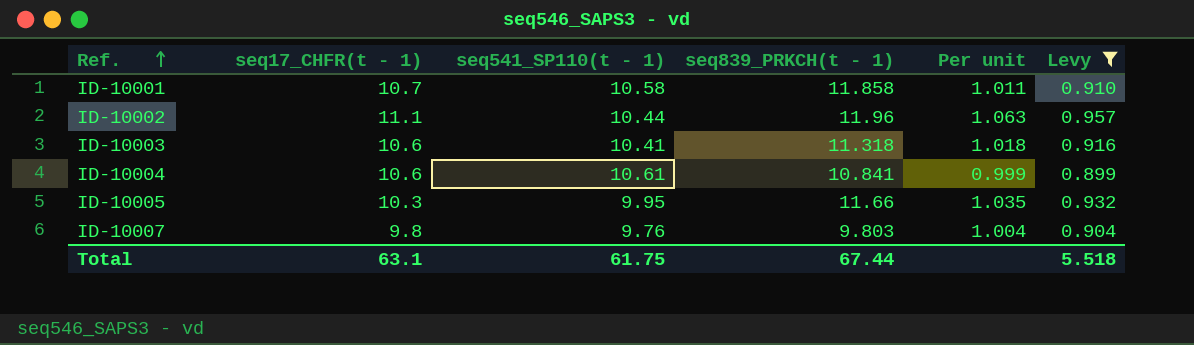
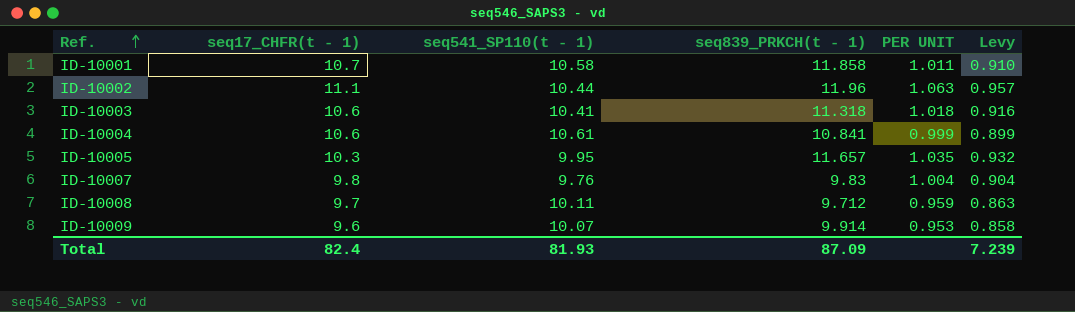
filter: Levy >= 0.899 -> none
column name: Per unit -> PER UNIT
ID-10005 | seq839_PRKCH(t - 1): 11.66 -> 11.657
ID-10007 | seq839_PRKCH(t - 1): 9.803 -> 9.83
Total | seq17_CHFR(t - 1): 63.1 -> 82.4
Total | seq541_SP110(t - 1): 61.75 -> 81.93
Total | seq839_PRKCH(t - 1): 67.44 -> 87.09
Total | Levy: 5.518 -> 7.239

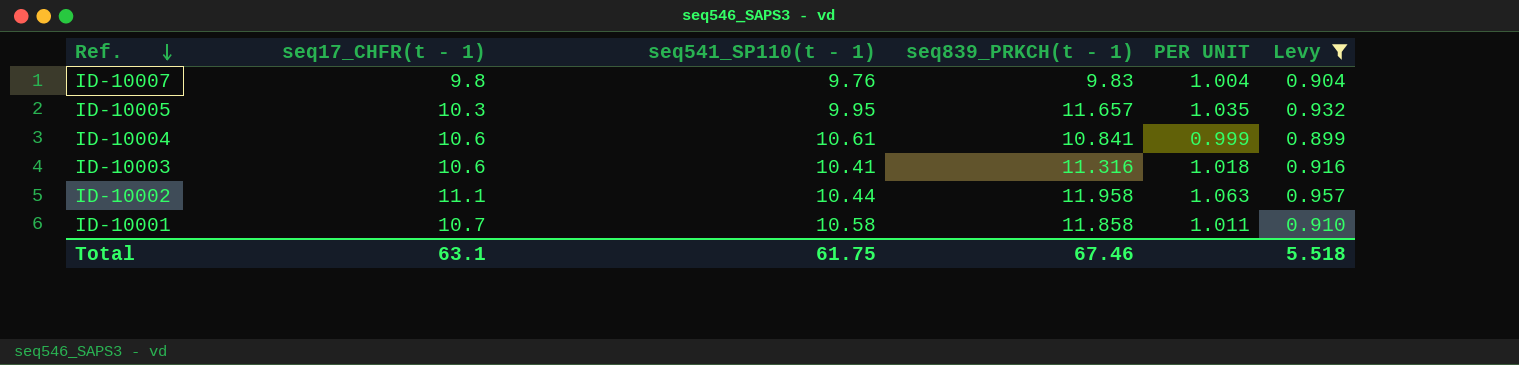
filter: none -> Levy >= 0.899
row order: Ref. ascending -> Ref. descending
ID-10003 | seq839_PRKCH(t - 1): 11.318 -> 11.316
ID-10002 | seq839_PRKCH(t - 1): 11.96 -> 11.958
Total | seq17_CHFR(t - 1): 82.4 -> 63.1
Total | seq541_SP110(t - 1): 81.93 -> 61.75
Total | seq839_PRKCH(t - 1): 87.09 -> 67.46
Total | Levy: 7.239 -> 5.518

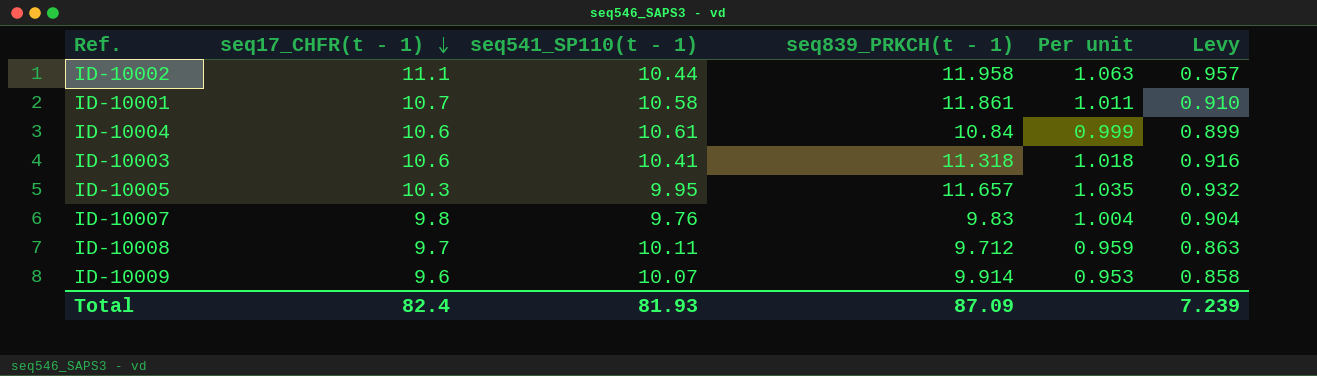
filter: Levy >= 0.899 -> none
row order: Ref. descending -> seq17_CHFR(t - 1) descending
column name: PER UNIT -> Per unit
ID-10001 | seq839_PRKCH(t - 1): 11.858 -> 11.861
ID-10004 | seq839_PRKCH(t - 1): 10.841 -> 10.84
ID-10003 | seq839_PRKCH(t - 1): 11.316 -> 11.318
Total | seq17_CHFR(t - 1): 63.1 -> 82.4
Total | seq541_SP110(t - 1): 61.75 -> 81.93
Total | seq839_PRKCH(t - 1): 67.46 -> 87.09
Total | Levy: 5.518 -> 7.239

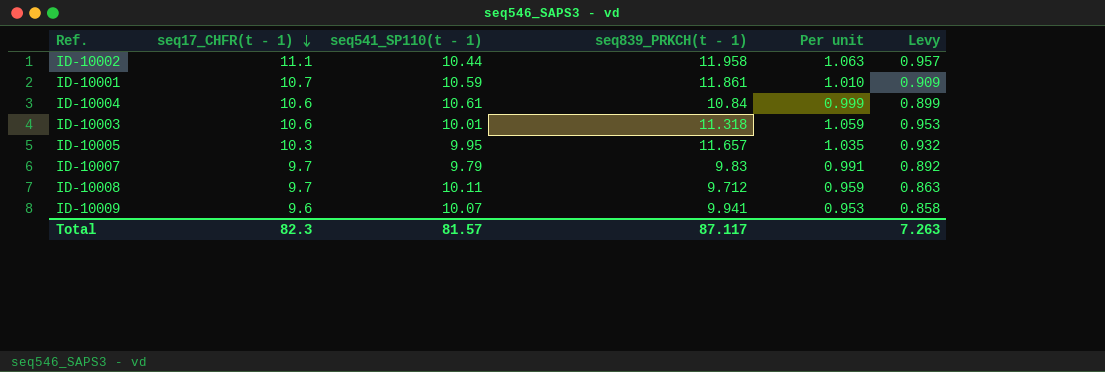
ID-10001 | seq541_SP110(t - 1): 10.58 -> 10.59
ID-10001 | Per unit: 1.011 -> 1.010
ID-10001 | Levy: 0.910 -> 0.909
ID-10003 | seq541_SP110(t - 1): 10.41 -> 10.01
ID-10003 | Per unit: 1.018 -> 1.059
ID-10003 | Levy: 0.916 -> 0.953
ID-10007 | seq17_CHFR(t - 1): 9.8 -> 9.7
ID-10007 | seq541_SP110(t - 1): 9.76 -> 9.79
ID-10007 | Per unit: 1.004 -> 0.991
ID-10007 | Levy: 0.904 -> 0.892
ID-10009 | seq839_PRKCH(t - 1): 9.914 -> 9.941
Total | seq17_CHFR(t - 1): 82.4 -> 82.3
Total | seq541_SP110(t - 1): 81.93 -> 81.57
Total | seq839_PRKCH(t - 1): 87.09 -> 87.117
Total | Levy: 7.239 -> 7.263

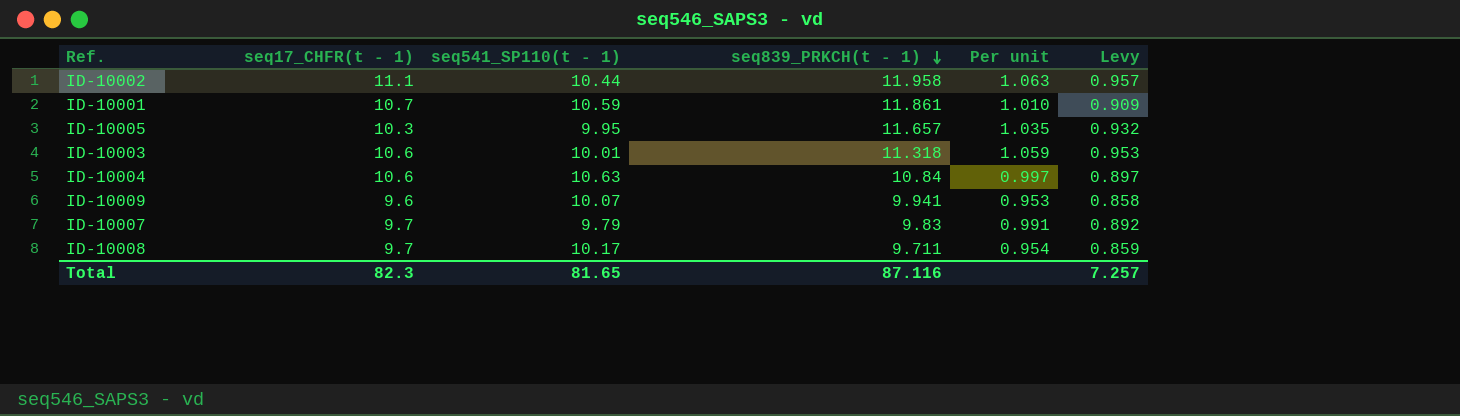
row order: seq17_CHFR(t - 1) descending -> seq839_PRKCH(t - 1) descending
ID-10004 | seq541_SP110(t - 1): 10.61 -> 10.63
ID-10004 | Per unit: 0.999 -> 0.997
ID-10004 | Levy: 0.899 -> 0.897
ID-10008 | seq541_SP110(t - 1): 10.11 -> 10.17
ID-10008 | seq839_PRKCH(t - 1): 9.712 -> 9.711
ID-10008 | Per unit: 0.959 -> 0.954
ID-10008 | Levy: 0.863 -> 0.859
Total | seq541_SP110(t - 1): 81.57 -> 81.65
Total | seq839_PRKCH(t - 1): 87.117 -> 87.116
Total | Levy: 7.263 -> 7.257

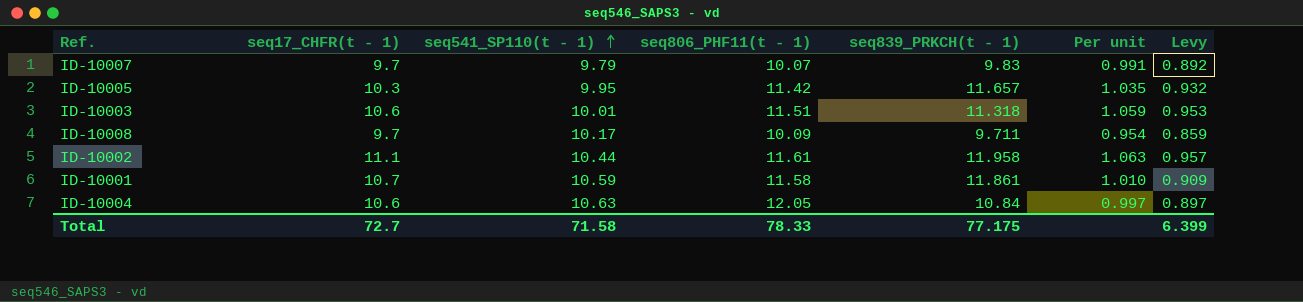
row order: seq839_PRKCH(t - 1) descending -> seq541_SP110(t - 1) ascending
column seq806_PHF11(t - 1) | position: none -> 4
row ID-10009: 9.6 | 10.07 | 9.941 | 0.953 | 0.858 -> none
Total | seq17_CHFR(t - 1): 82.3 -> 72.7
Total | seq541_SP110(t - 1): 81.65 -> 71.58
Total | seq839_PRKCH(t - 1): 87.116 -> 77.175
Total | Levy: 7.257 -> 6.399

